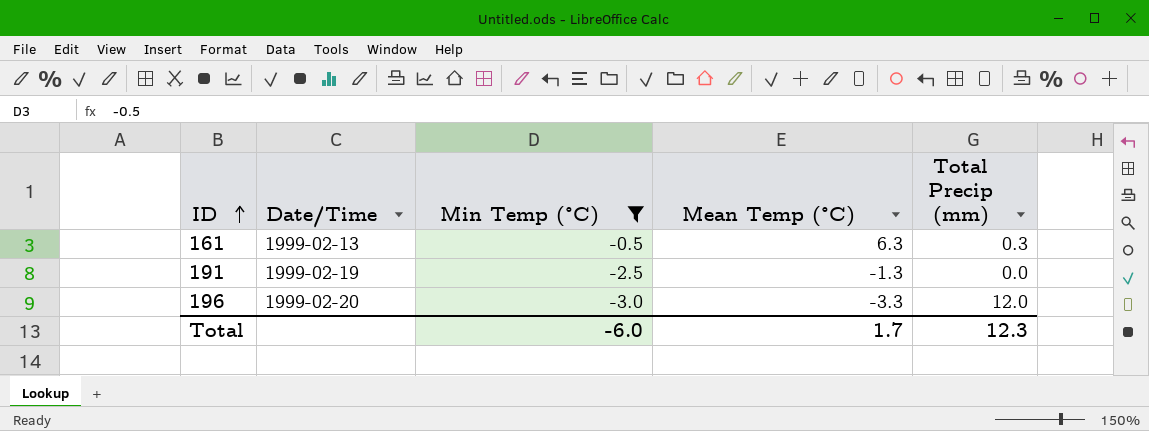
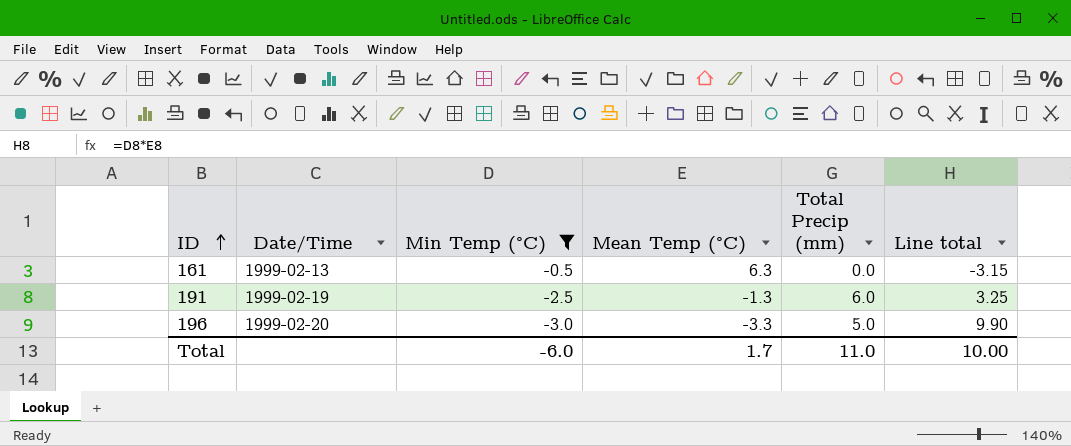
column Line total | formula: none -> [Min Temp (°C)] * [Mean Temp (°C)]
161 | Total Precip (mm): 0.3 -> 0.0
191 | Total Precip (mm): 0.0 -> 6.0
196 | Total Precip (mm): 12.0 -> 5.0
Total | Total Precip (mm): 12.3 -> 11.0

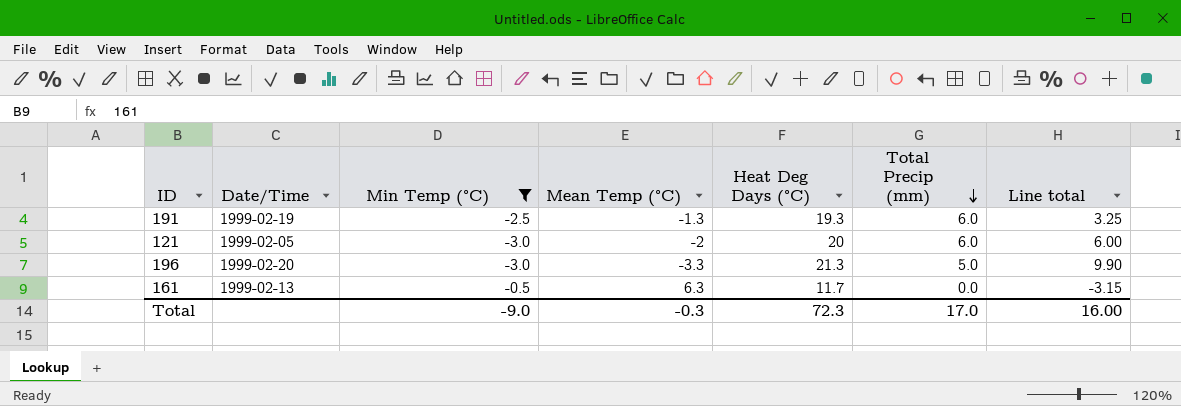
row order: ID ascending -> Total Precip (mm) descending
column Heat Deg Days (°C) | position: none -> 5
row 121: none -> 1999-02-05 | -3.0 | -2 | 20 | 6.0 | 6.00
Total | Min Temp (°C): -6.0 -> -9.0
Total | Mean Temp (°C): 1.7 -> -0.3
Total | Total Precip (mm): 11.0 -> 17.0
Total | Line total: 10.00 -> 16.00

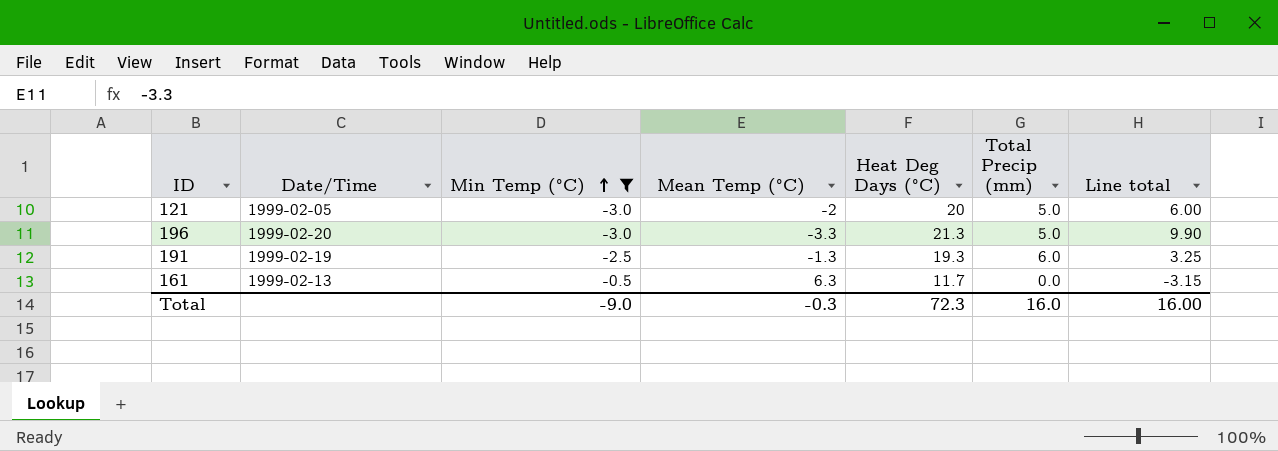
row order: Total Precip (mm) descending -> Min Temp (°C) ascending
121 | Total Precip (mm): 6.0 -> 5.0
Total | Total Precip (mm): 17.0 -> 16.0

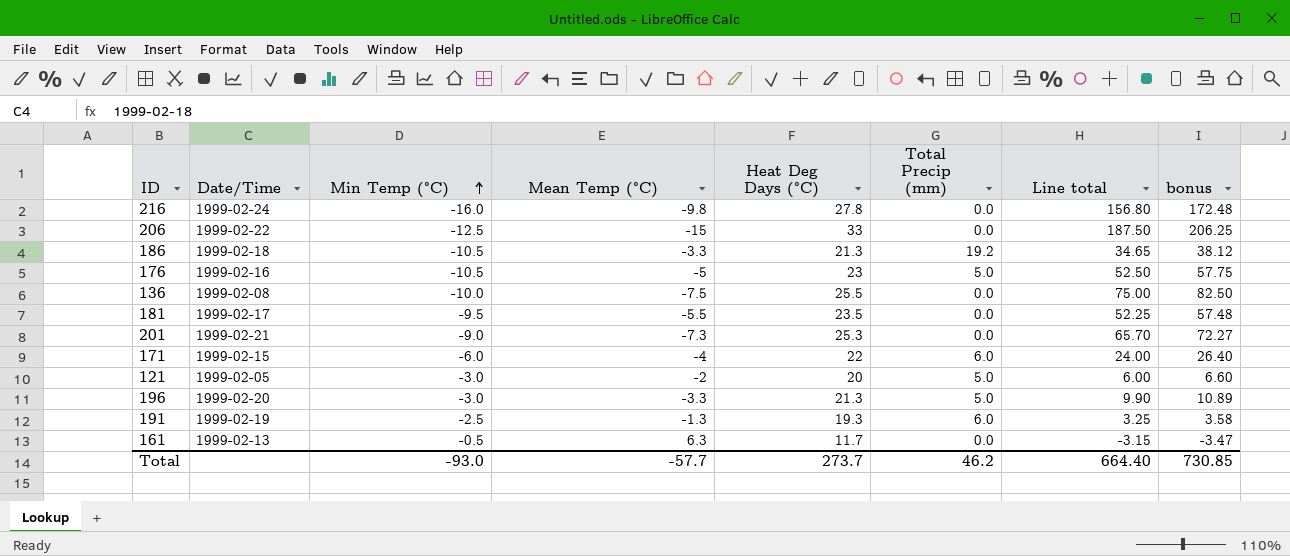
filter: Min Temp (°C) >= -3.0 -> none
column bonus | formula: none -> [Line total] * 1.1
Total | Min Temp (°C): -9.0 -> -93.0
Total | Mean Temp (°C): -0.3 -> -57.7
Total | Heat Deg Days (°C): 72.3 -> 273.7
Total | Total Precip (mm): 16.0 -> 46.2
Total | Line total: 16.00 -> 664.40

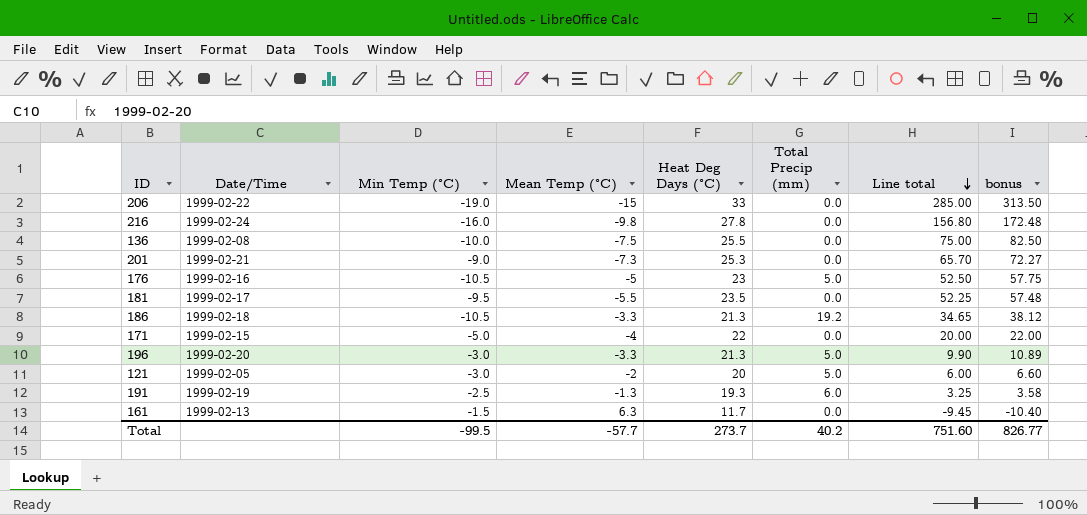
row order: Min Temp (°C) ascending -> Line total descending
206 | Min Temp (°C): -12.5 -> -19.0
206 | Line total: 187.50 -> 285.00
206 | bonus: 206.25 -> 313.50
171 | Min Temp (°C): -6.0 -> -5.0
171 | Total Precip (mm): 6.0 -> 0.0
171 | Line total: 24.00 -> 20.00
171 | bonus: 26.40 -> 22.00
161 | Min Temp (°C): -0.5 -> -1.5
161 | Line total: -3.15 -> -9.45
161 | bonus: -3.47 -> -10.40
Total | Min Temp (°C): -93.0 -> -99.5
Total | Total Precip (mm): 46.2 -> 40.2
Total | Line total: 664.40 -> 751.60
Total | bonus: 730.85 -> 826.77

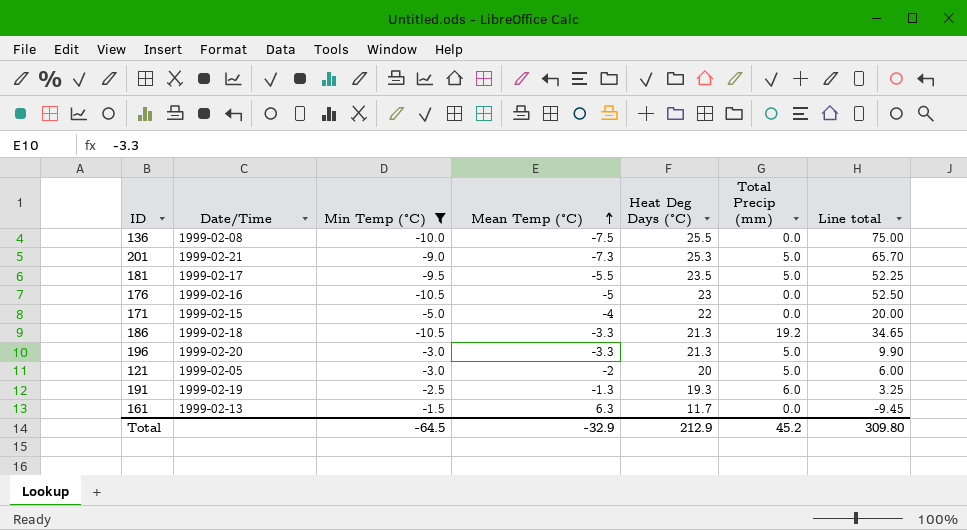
filter: none -> Min Temp (°C) >= -10.5
row order: Line total descending -> Mean Temp (°C) ascending
column bonus | formula: [Line total] * 1.1 -> none
201 | Total Precip (mm): 0.0 -> 5.0
181 | Total Precip (mm): 0.0 -> 5.0
176 | Total Precip (mm): 5.0 -> 0.0
Total | Min Temp (°C): -99.5 -> -64.5
Total | Mean Temp (°C): -57.7 -> -32.9
Total | Heat Deg Days (°C): 273.7 -> 212.9
Total | Total Precip (mm): 40.2 -> 45.2
Total | Line total: 751.60 -> 309.80

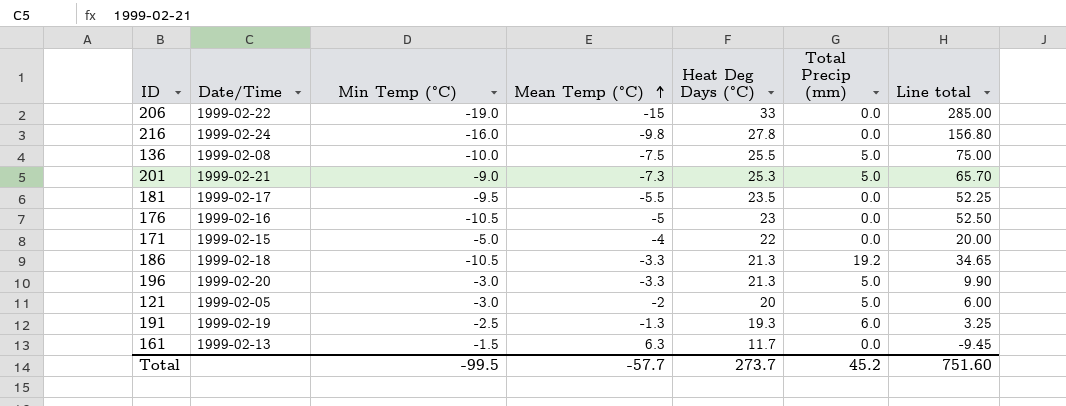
filter: Min Temp (°C) >= -10.5 -> none
136 | Total Precip (mm): 0.0 -> 5.0
181 | Total Precip (mm): 5.0 -> 0.0
Total | Min Temp (°C): -64.5 -> -99.5
Total | Mean Temp (°C): -32.9 -> -57.7
Total | Heat Deg Days (°C): 212.9 -> 273.7
Total | Line total: 309.80 -> 751.60

